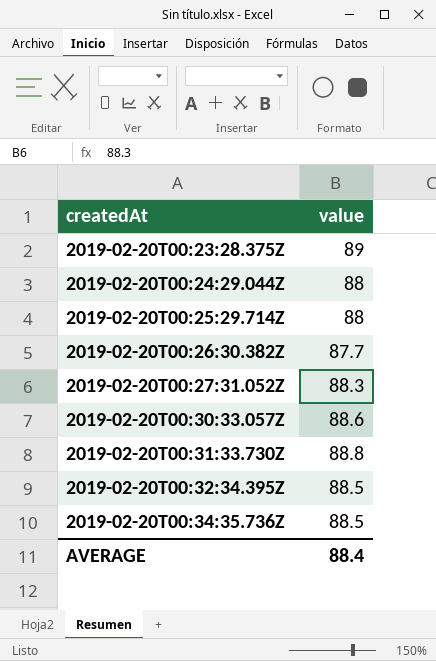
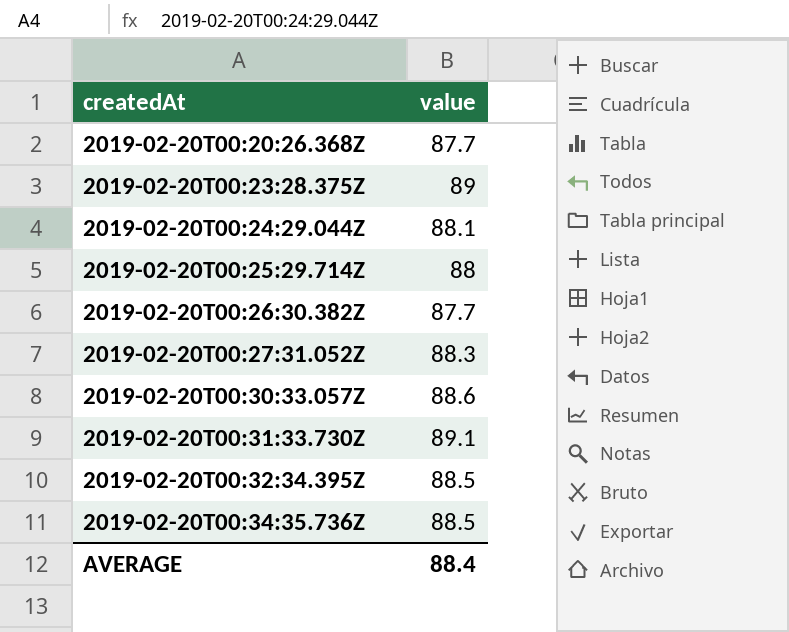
row 2019-02-20T00:20:26.368Z: none -> 87.7
2019-02-20T00:24:29.044Z | value: 88 -> 88.1
2019-02-20T00:31:33.730Z | value: 88.8 -> 89.1

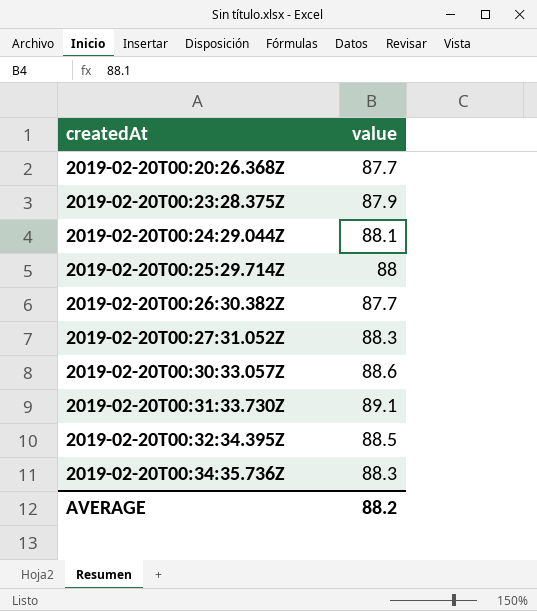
2019-02-20T00:23:28.375Z | value: 89 -> 87.9
2019-02-20T00:34:35.736Z | value: 88.5 -> 88.3
AVERAGE | value: 88.4 -> 88.2

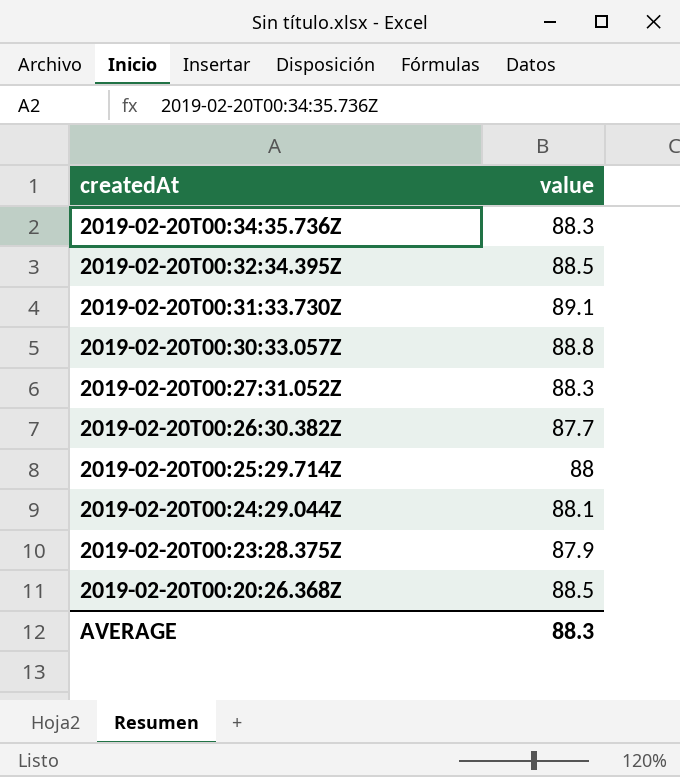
row order: createdAt ascending -> createdAt descending
2019-02-20T00:30:33.057Z | value: 88.6 -> 88.8
2019-02-20T00:20:26.368Z | value: 87.7 -> 88.5
AVERAGE | value: 88.2 -> 88.3

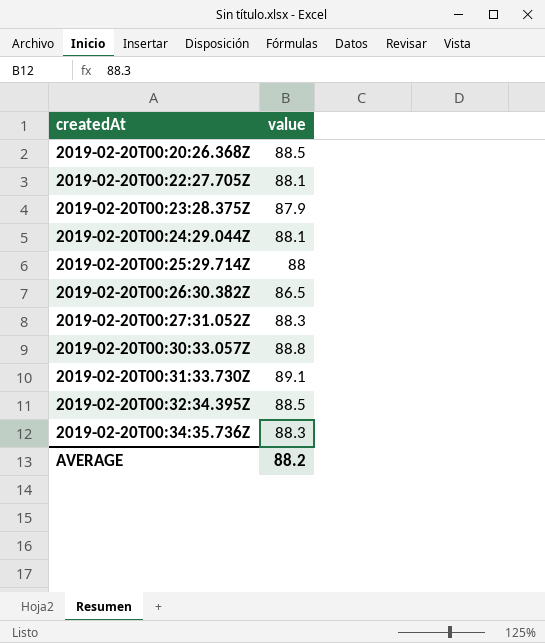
row order: createdAt descending -> createdAt ascending
row 2019-02-20T00:22:27.705Z: none -> 88.1
2019-02-20T00:26:30.382Z | value: 87.7 -> 86.5
AVERAGE | value: 88.3 -> 88.2

